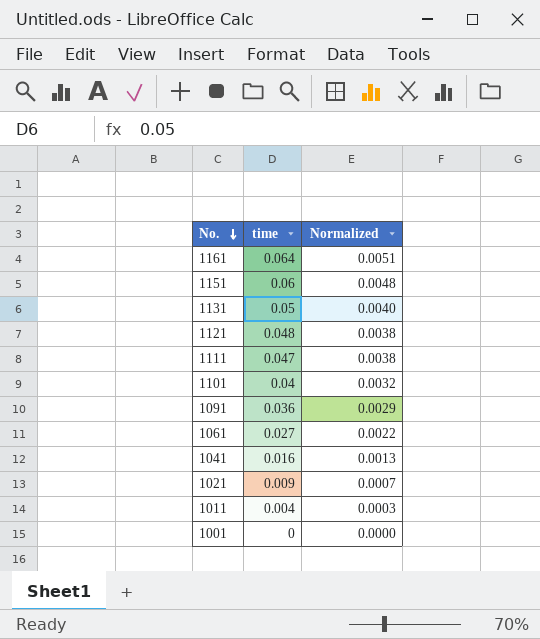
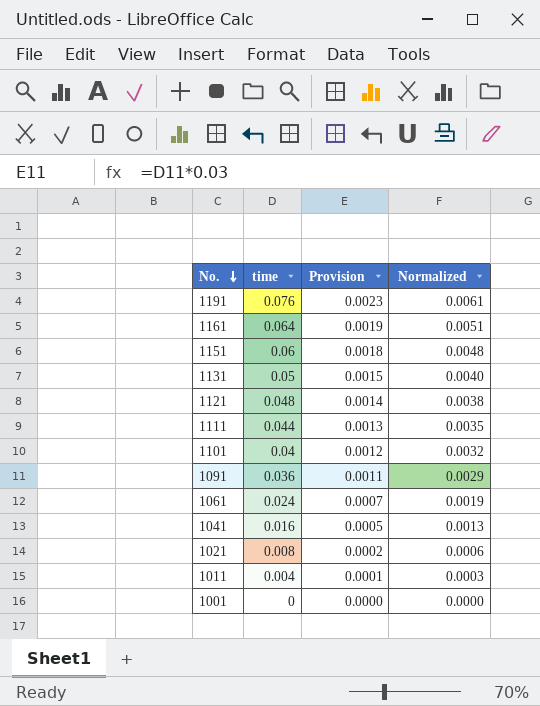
column Provision | formula: none -> [time] * 0.03
row 1191: none -> 0.076 | 0.0023 | 0.0061
1111 | time: 0.047 -> 0.044
1111 | Normalized: 0.0038 -> 0.0035
1061 | time: 0.027 -> 0.024
1061 | Normalized: 0.0022 -> 0.0019
1021 | time: 0.009 -> 0.008
1021 | Normalized: 0.0007 -> 0.0006

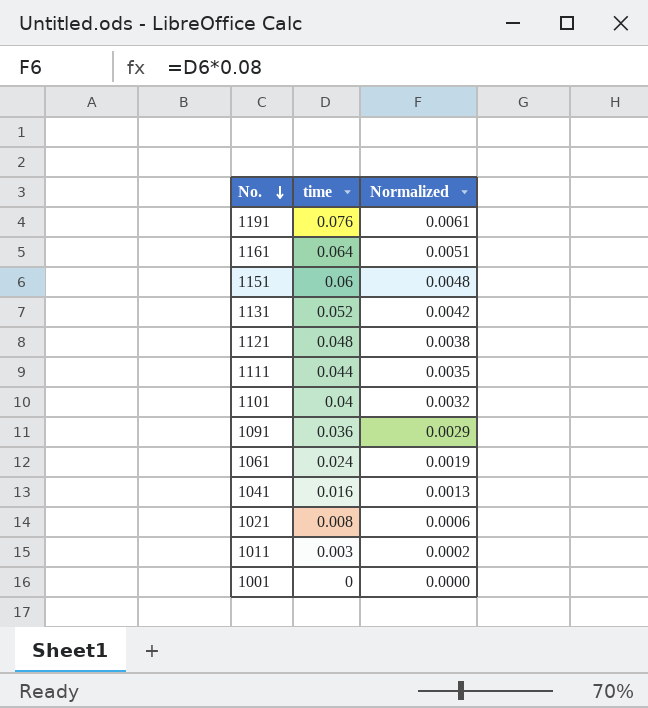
column Provision | formula: [time] * 0.03 -> none
1131 | time: 0.05 -> 0.052
1131 | Normalized: 0.0040 -> 0.0042
1011 | time: 0.004 -> 0.003
1011 | Normalized: 0.0003 -> 0.0002

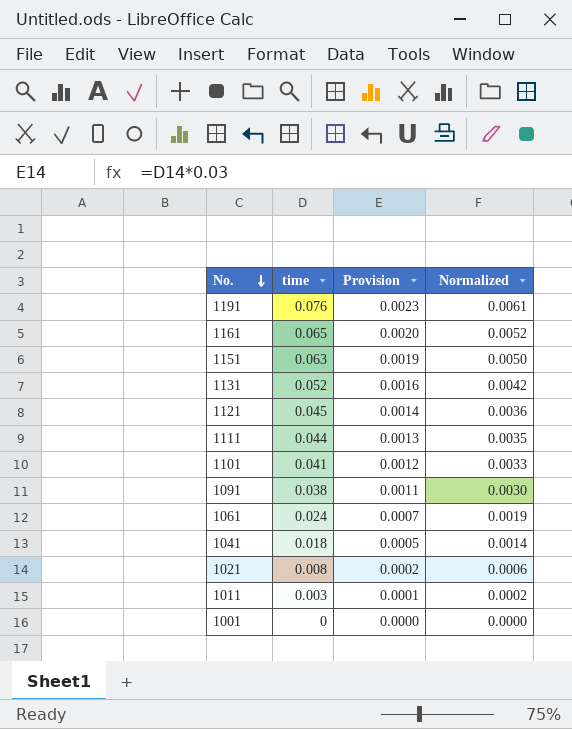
column Provision | formula: none -> [time] * 0.03
1161 | time: 0.064 -> 0.065
1161 | Normalized: 0.0051 -> 0.0052
1151 | time: 0.06 -> 0.063
1151 | Normalized: 0.0048 -> 0.0050
1121 | time: 0.048 -> 0.045
1121 | Normalized: 0.0038 -> 0.0036
1101 | time: 0.04 -> 0.041
1101 | Normalized: 0.0032 -> 0.0033
1091 | time: 0.036 -> 0.038
1091 | Normalized: 0.0029 -> 0.0030
1041 | time: 0.016 -> 0.018
1041 | Normalized: 0.0013 -> 0.0014

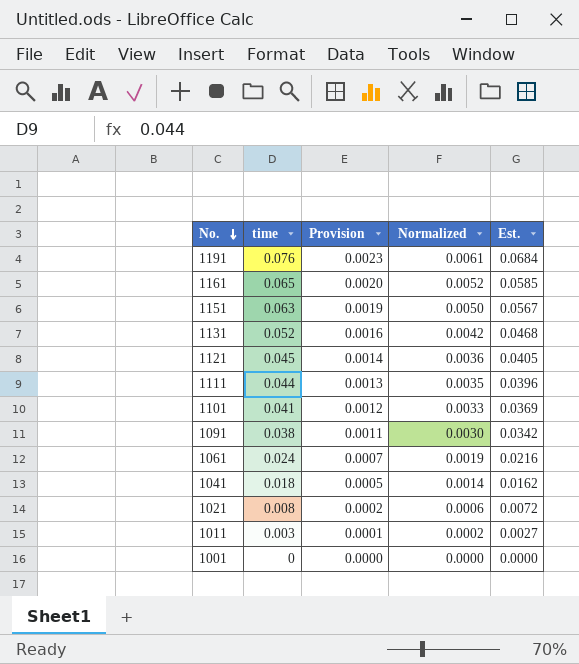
column Est. | formula: none -> [time] * 0.9

